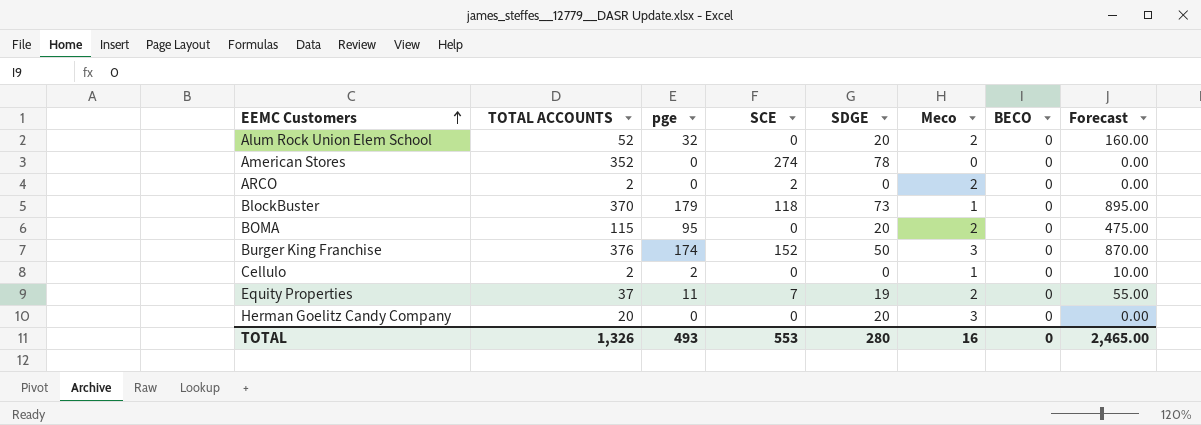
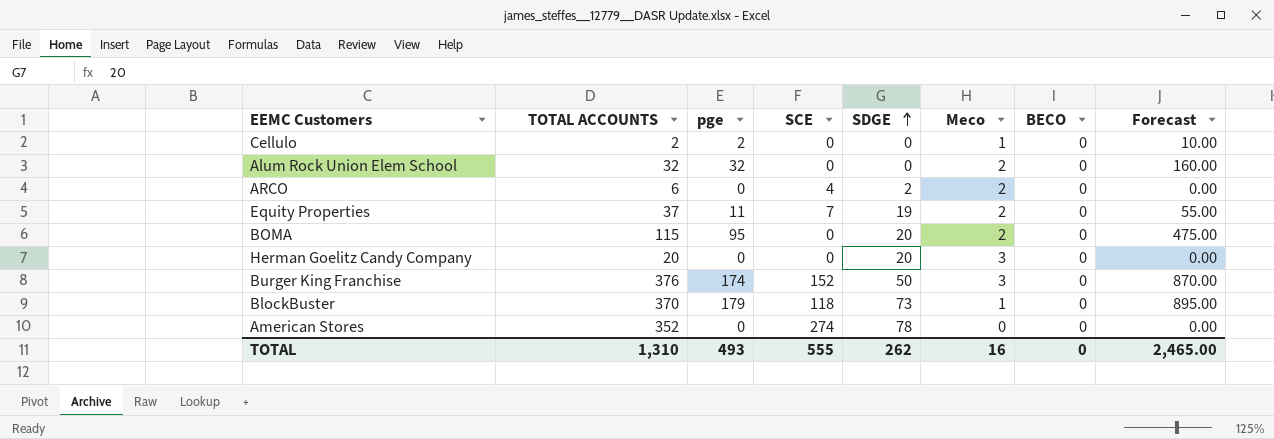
row order: EEMC Customers ascending -> SDGE ascending
Alum Rock Union Elem School | TOTAL ACCOUNTS: 52 -> 32
Alum Rock Union Elem School | SDGE: 20 -> 0
ARCO | TOTAL ACCOUNTS: 2 -> 6
ARCO | SCE: 2 -> 4
ARCO | SDGE: 0 -> 2
TOTAL | TOTAL ACCOUNTS: 1,326 -> 1,310
TOTAL | SCE: 553 -> 555
TOTAL | SDGE: 280 -> 262

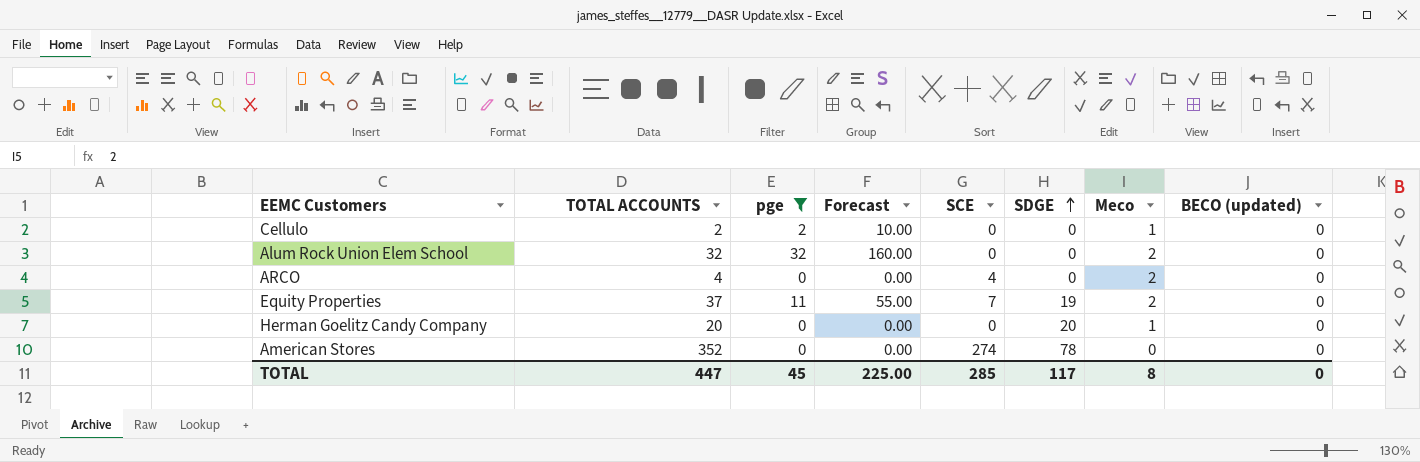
filter: none -> pge <= 32
column Forecast | position: 8 -> 4
column name: BECO -> BECO (updated)
ARCO | TOTAL ACCOUNTS: 6 -> 4
ARCO | SDGE: 2 -> 0
Herman Goelitz Candy Company | Meco: 3 -> 1
TOTAL | TOTAL ACCOUNTS: 1,310 -> 447
TOTAL | pge: 493 -> 45
TOTAL | Forecast: 2,465.00 -> 225.00
TOTAL | SCE: 555 -> 285
TOTAL | SDGE: 262 -> 117
TOTAL | Meco: 16 -> 8

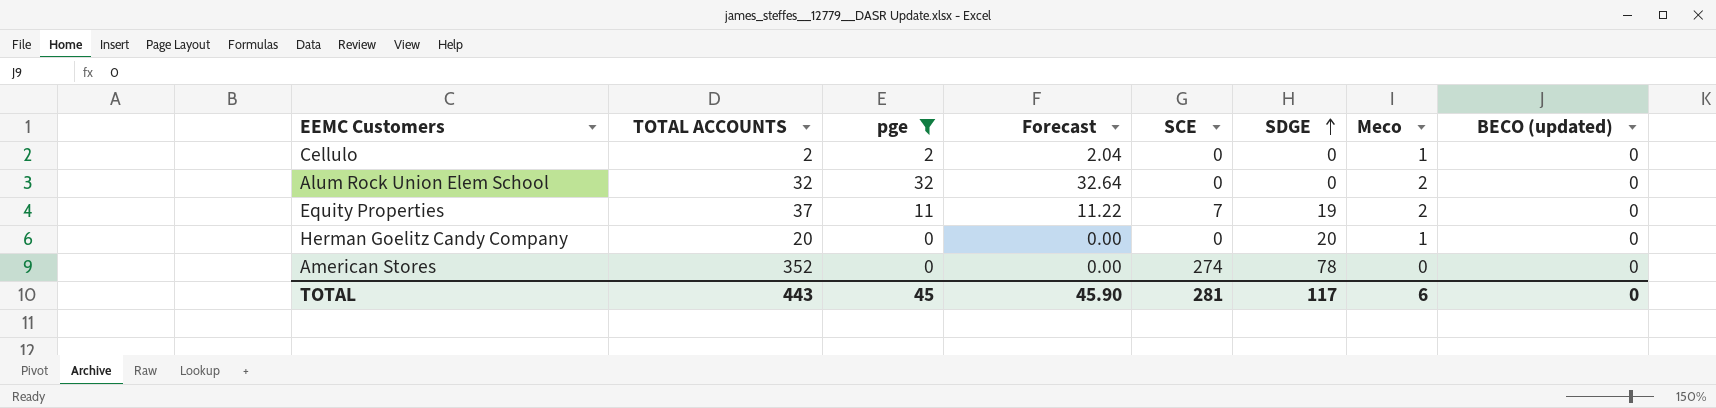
column Forecast | formula: [pge] * 5 -> [pge] * 1.02
row ARCO: 4 | 0 | 0.00 | 4 | 0 | 2 | 0 -> none
TOTAL | TOTAL ACCOUNTS: 447 -> 443
TOTAL | Forecast: 225.00 -> 45.90
TOTAL | SCE: 285 -> 281
TOTAL | Meco: 8 -> 6

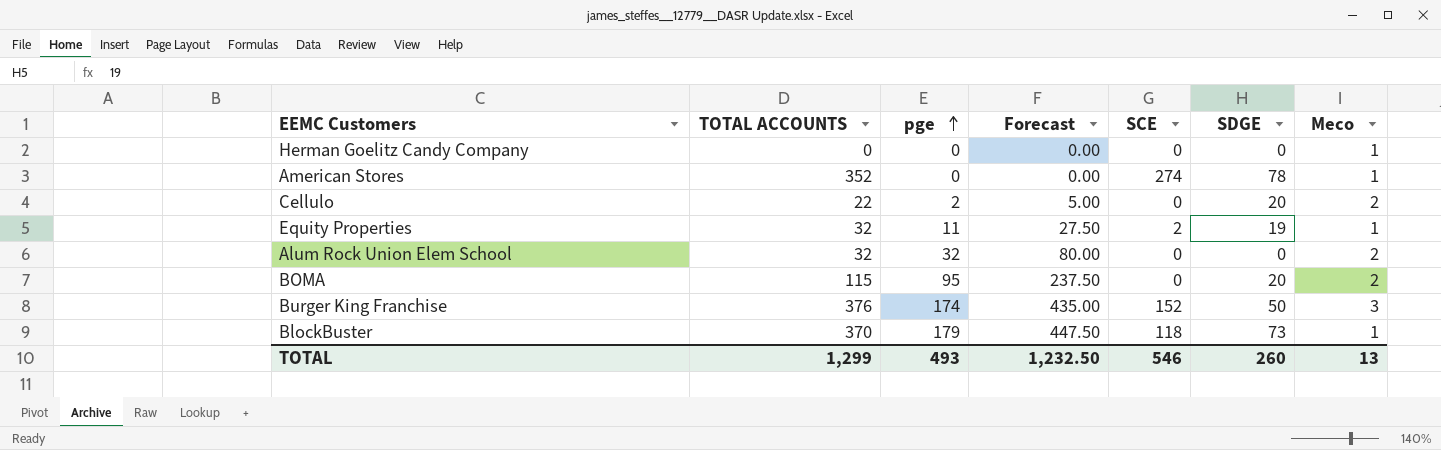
filter: pge <= 32 -> none
row order: SDGE ascending -> pge ascending
column BECO (updated) | position: 8 -> none
column Forecast | formula: [pge] * 1.02 -> [pge] * 2.5
Herman Goelitz Candy Company | TOTAL ACCOUNTS: 20 -> 0
Herman Goelitz Candy Company | SDGE: 20 -> 0
American Stores | Meco: 0 -> 1
Cellulo | TOTAL ACCOUNTS: 2 -> 22
Cellulo | SDGE: 0 -> 20
Cellulo | Meco: 1 -> 2
Equity Properties | TOTAL ACCOUNTS: 37 -> 32
Equity Properties | SCE: 7 -> 2
Equity Properties | Meco: 2 -> 1
TOTAL | TOTAL ACCOUNTS: 443 -> 1,299
TOTAL | pge: 45 -> 493
TOTAL | Forecast: 45.90 -> 1,232.50
TOTAL | SCE: 281 -> 546
TOTAL | SDGE: 117 -> 260
TOTAL | Meco: 6 -> 13

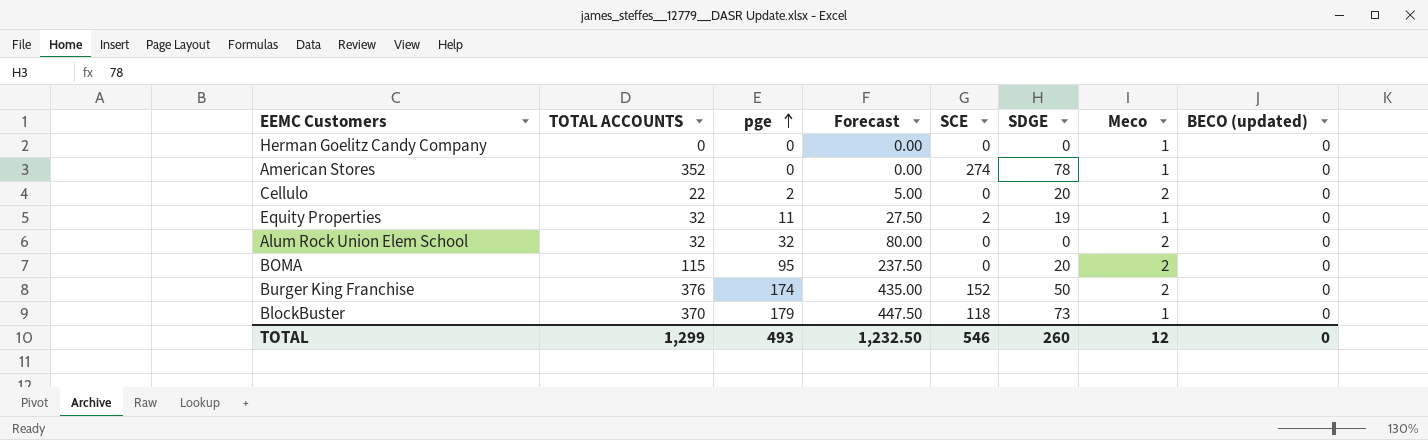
column BECO (updated) | position: none -> 8
Burger King Franchise | Meco: 3 -> 2
TOTAL | Meco: 13 -> 12

